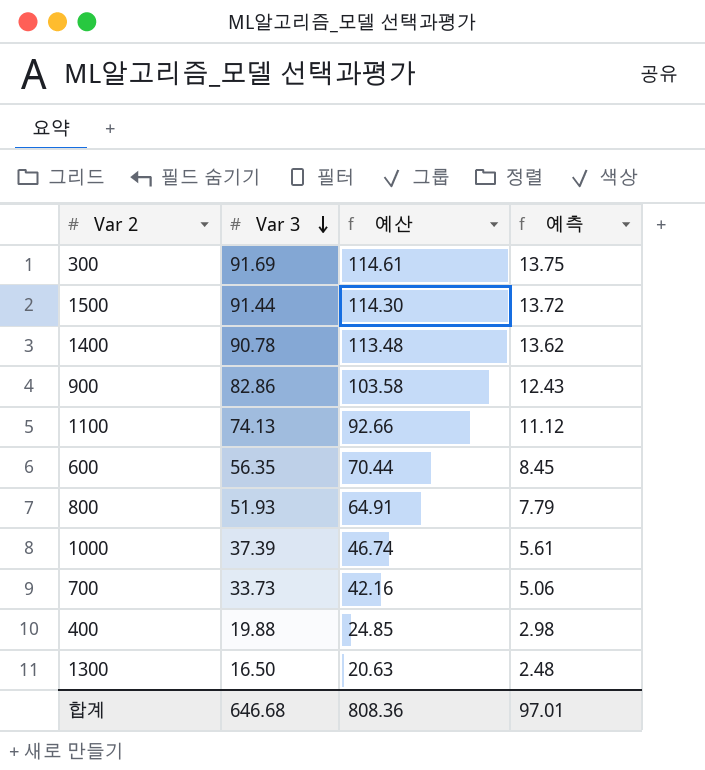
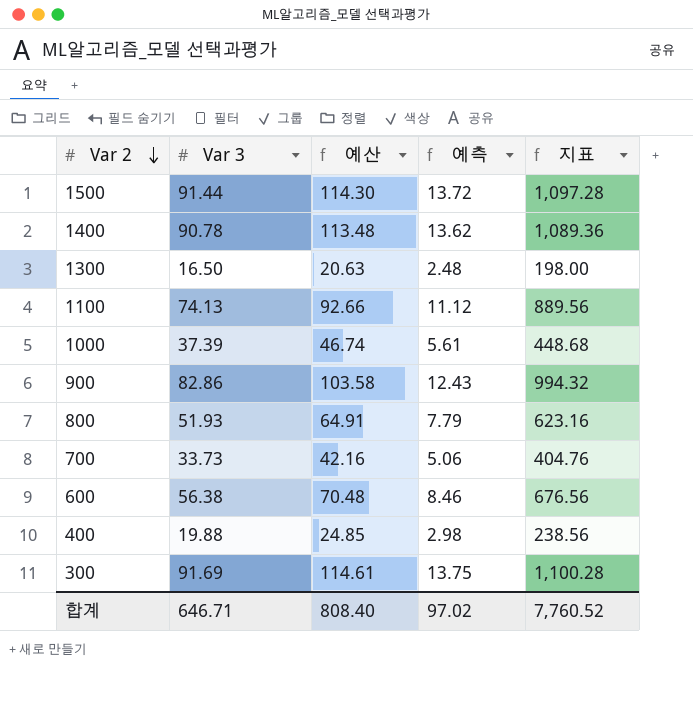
row order: Var 3 descending -> Var 2 descending
column 지표 | formula: none -> [Var 3] * 12
600 | Var 3: 56.35 -> 56.38
600 | 예산: 70.44 -> 70.48
600 | 예측: 8.45 -> 8.46
합계 | Var 3: 646.68 -> 646.71
합계 | 예산: 808.36 -> 808.40
합계 | 예측: 97.01 -> 97.02

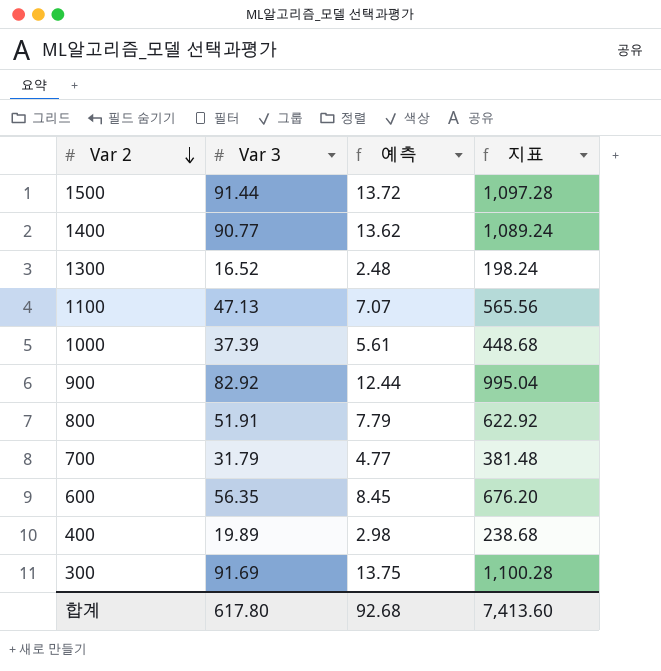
column 예산 | formula: [Var 3] * 1.25 -> none
1400 | Var 3: 90.78 -> 90.77
1400 | 지표: 1,089.36 -> 1,089.24
1300 | Var 3: 16.50 -> 16.52
1300 | 지표: 198.00 -> 198.24
1100 | Var 3: 74.13 -> 47.13
1100 | 예측: 11.12 -> 7.07
1100 | 지표: 889.56 -> 565.56
900 | Var 3: 82.86 -> 82.92
900 | 예측: 12.43 -> 12.44
900 | 지표: 994.32 -> 995.04
800 | Var 3: 51.93 -> 51.91
800 | 지표: 623.16 -> 622.92
700 | Var 3: 33.73 -> 31.79
700 | 예측: 5.06 -> 4.77
700 | 지표: 404.76 -> 381.48
600 | Var 3: 56.38 -> 56.35
600 | 예측: 8.46 -> 8.45
600 | 지표: 676.56 -> 676.20
400 | Var 3: 19.88 -> 19.89
400 | 지표: 238.56 -> 238.68
합계 | Var 3: 646.71 -> 617.80
합계 | 예측: 97.02 -> 92.68
합계 | 지표: 7,760.52 -> 7,413.60

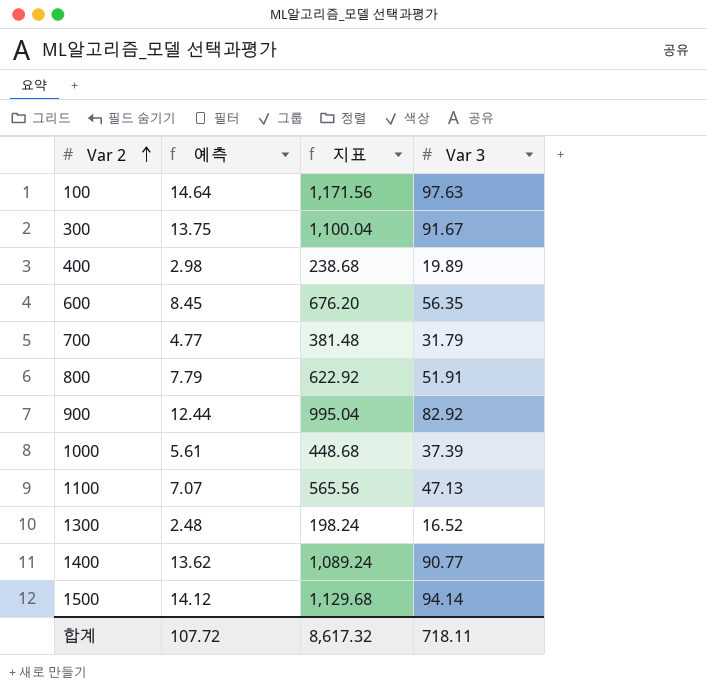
row order: Var 2 descending -> Var 2 ascending
column Var 3 | position: 2 -> 4
row 100: none -> 14.64 | 1,171.56 | 97.63
300 | 지표: 1,100.28 -> 1,100.04
300 | Var 3: 91.69 -> 91.67
1500 | 예측: 13.72 -> 14.12
1500 | 지표: 1,097.28 -> 1,129.68
1500 | Var 3: 91.44 -> 94.14
합계 | 예측: 92.68 -> 107.72
합계 | 지표: 7,413.60 -> 8,617.32
합계 | Var 3: 617.80 -> 718.11

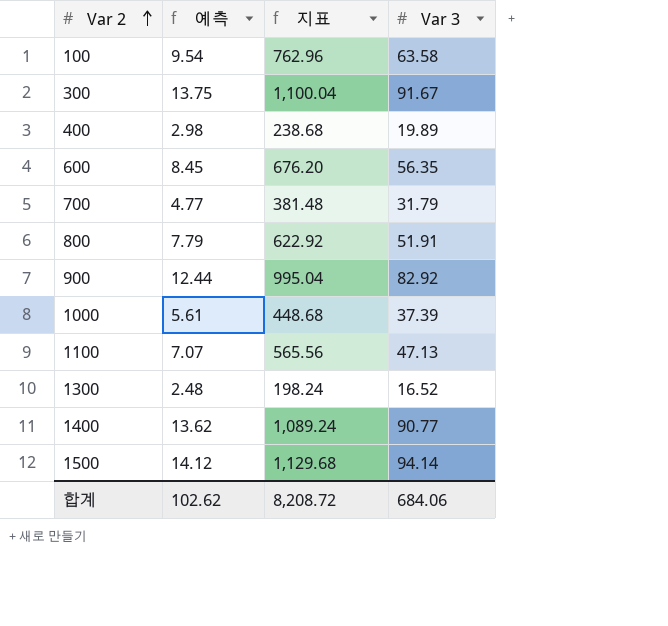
100 | 예측: 14.64 -> 9.54
100 | 지표: 1,171.56 -> 762.96
100 | Var 3: 97.63 -> 63.58
합계 | 예측: 107.72 -> 102.62
합계 | 지표: 8,617.32 -> 8,208.72
합계 | Var 3: 718.11 -> 684.06

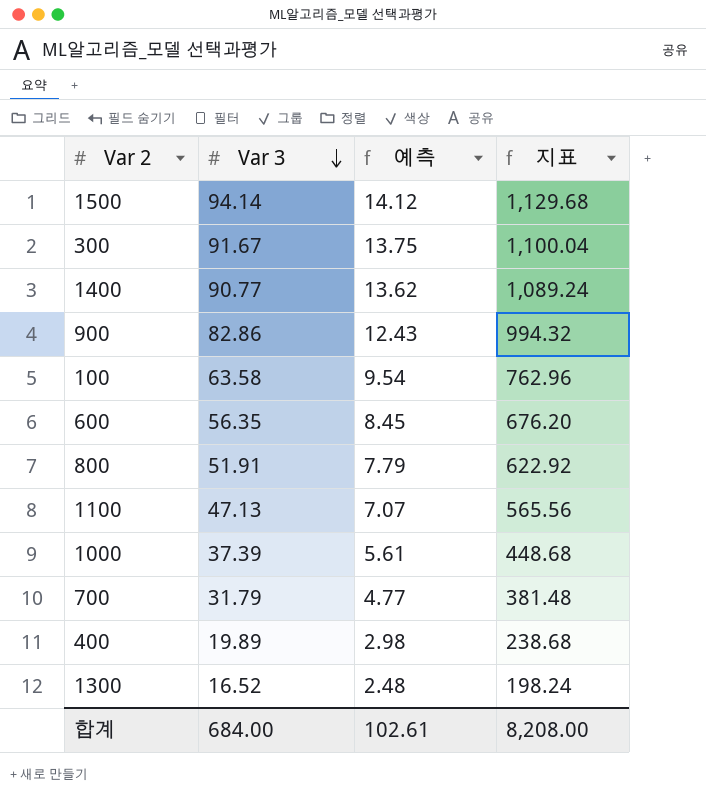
row order: Var 2 ascending -> Var 3 descending
column Var 3 | position: 4 -> 2
900 | Var 3: 82.92 -> 82.86
900 | 예측: 12.44 -> 12.43
900 | 지표: 995.04 -> 994.32
합계 | Var 3: 684.06 -> 684.00
합계 | 예측: 102.62 -> 102.61
합계 | 지표: 8,208.72 -> 8,208.00

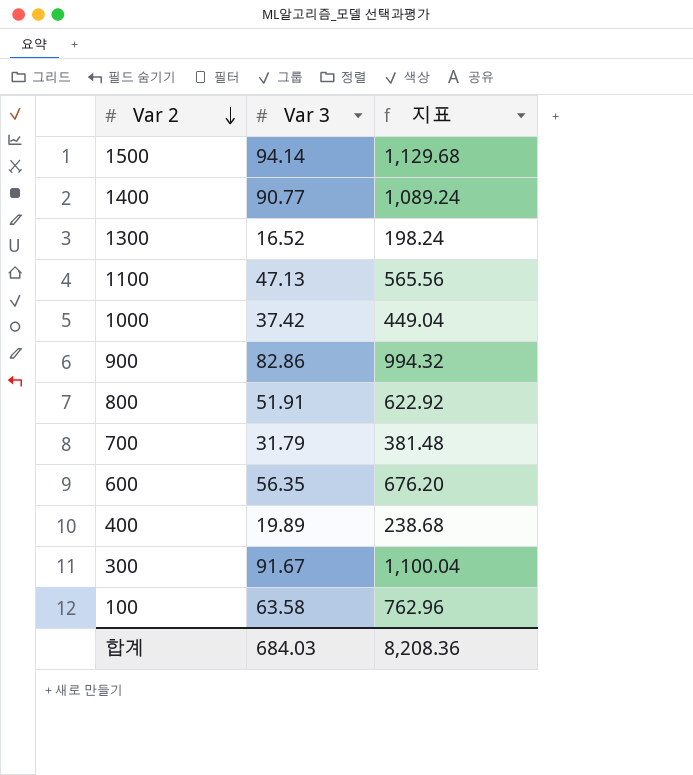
row order: Var 3 descending -> Var 2 descending
column 예측 | formula: [Var 3] * 0.15 -> none
1000 | Var 3: 37.39 -> 37.42
1000 | 지표: 448.68 -> 449.04
합계 | Var 3: 684.00 -> 684.03
합계 | 지표: 8,208.00 -> 8,208.36

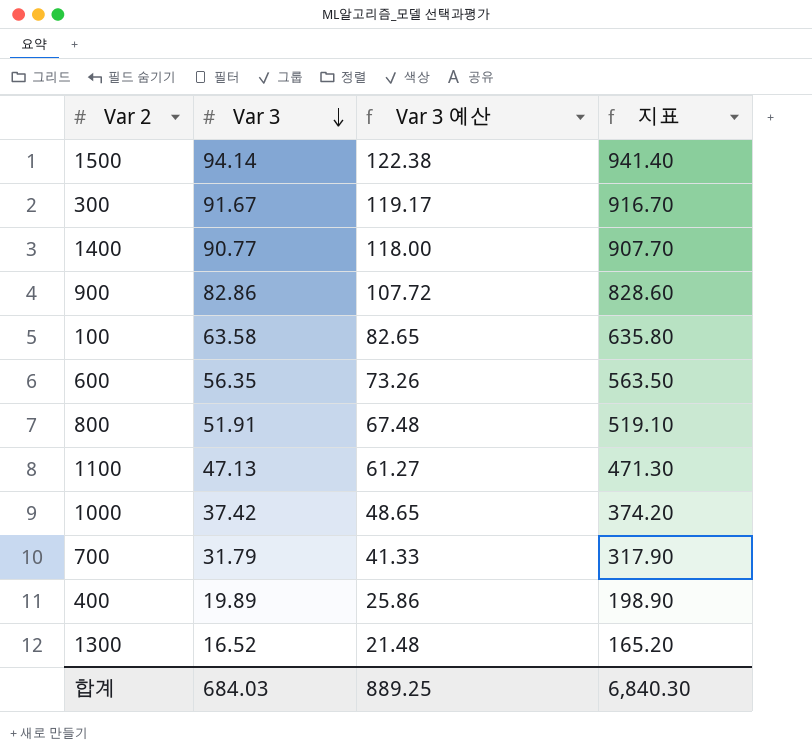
row order: Var 2 descending -> Var 3 descending
column Var 3 예산 | formula: none -> [Var 3] * 1.3
column 지표 | formula: [Var 3] * 12 -> [Var 3] * 10
합계 | 지표: 8,208.36 -> 6,840.30

